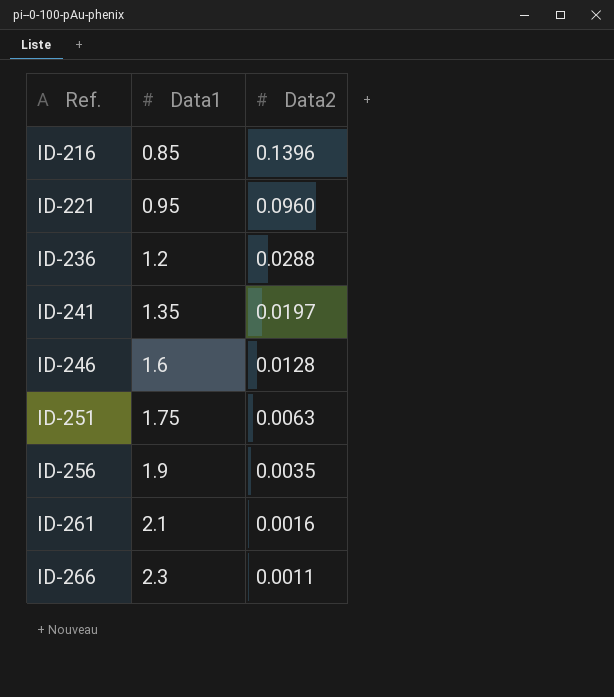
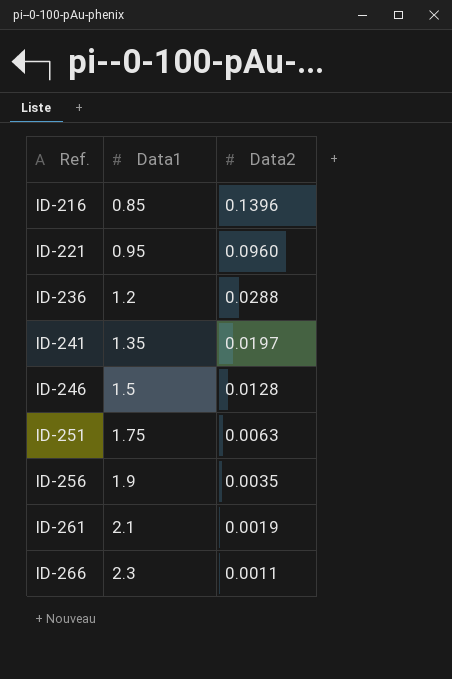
ID-246 | Data1: 1.6 -> 1.5
ID-261 | Data2: 0.0016 -> 0.0019

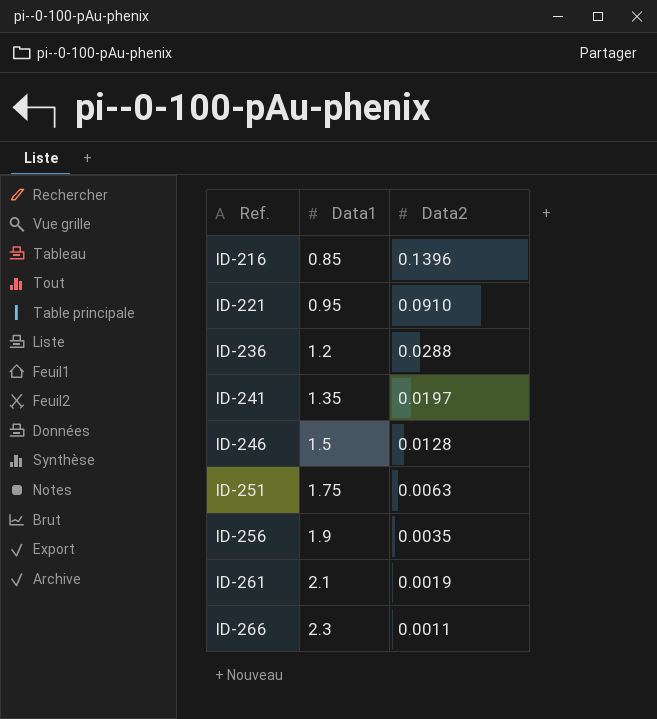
ID-221 | Data2: 0.0960 -> 0.0910

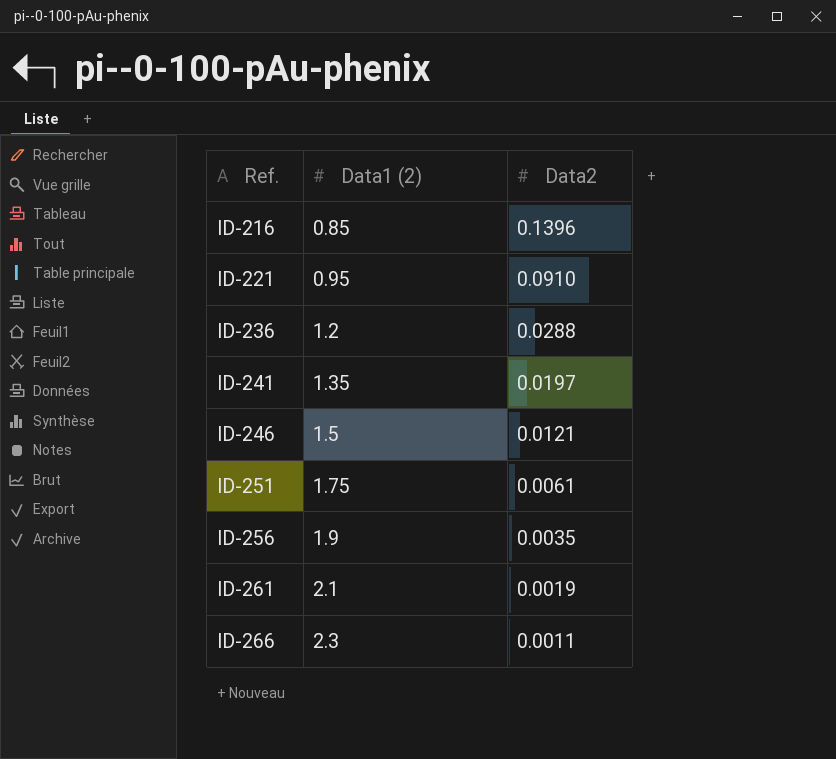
column name: Data1 -> Data1 (2)
ID-246 | Data2: 0.0128 -> 0.0121
ID-251 | Data2: 0.0063 -> 0.0061

